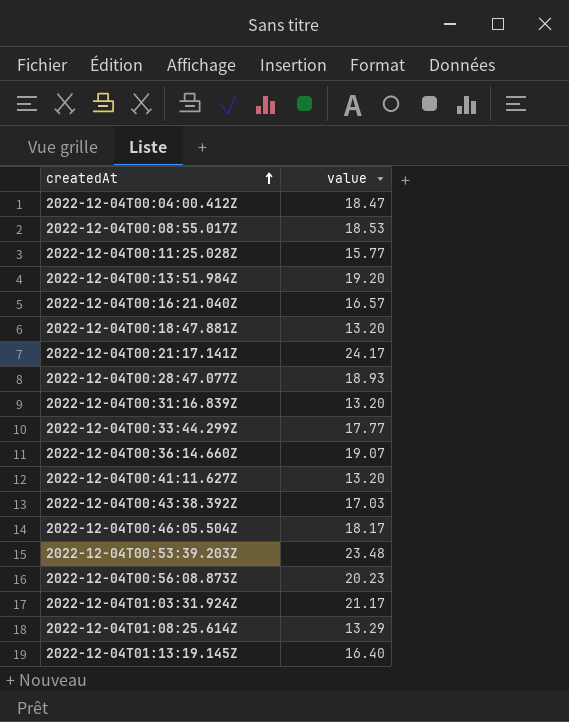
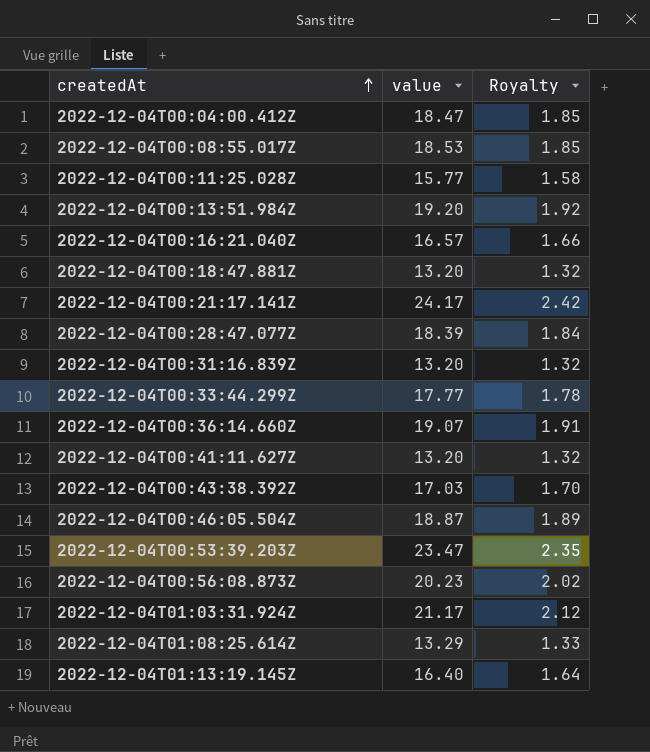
column Royalty | formula: none -> [value] * 0.1
2022-12-04T00:28:47.077Z | value: 18.93 -> 18.39
2022-12-04T00:46:05.504Z | value: 18.17 -> 18.87
2022-12-04T00:53:39.203Z | value: 23.48 -> 23.47

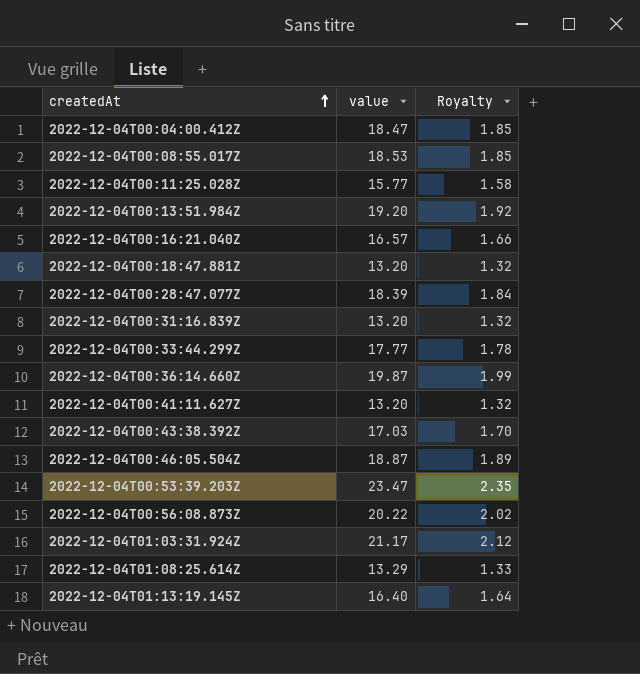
row 2022-12-04T00:21:17.141Z: 24.17 | 2.42 -> none
2022-12-04T00:36:14.660Z | value: 19.07 -> 19.87
2022-12-04T00:36:14.660Z | Royalty: 1.91 -> 1.99
2022-12-04T00:56:08.873Z | value: 20.23 -> 20.22

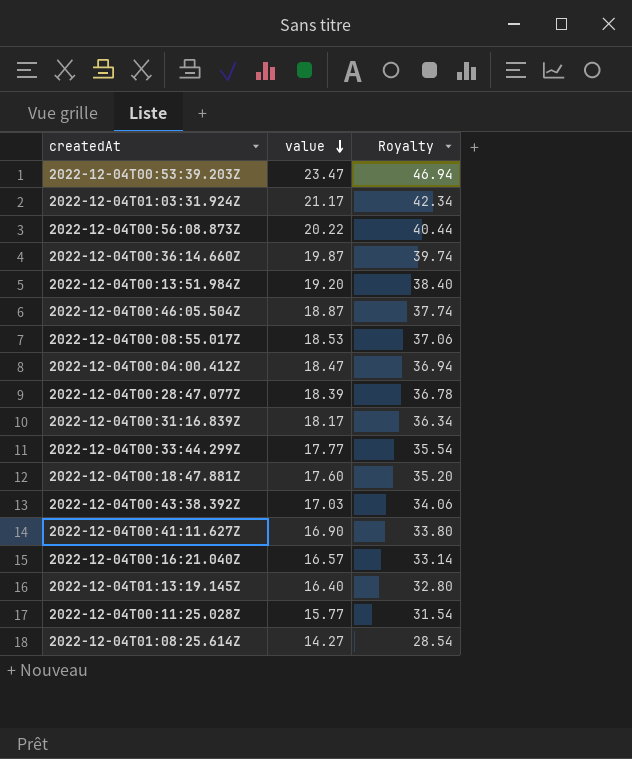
row order: createdAt ascending -> value descending
column Royalty | formula: [value] * 0.1 -> [value] * 2
2022-12-04T00:31:16.839Z | value: 13.20 -> 18.17
2022-12-04T00:18:47.881Z | value: 13.20 -> 17.60
2022-12-04T00:41:11.627Z | value: 13.20 -> 16.90
2022-12-04T01:08:25.614Z | value: 13.29 -> 14.27

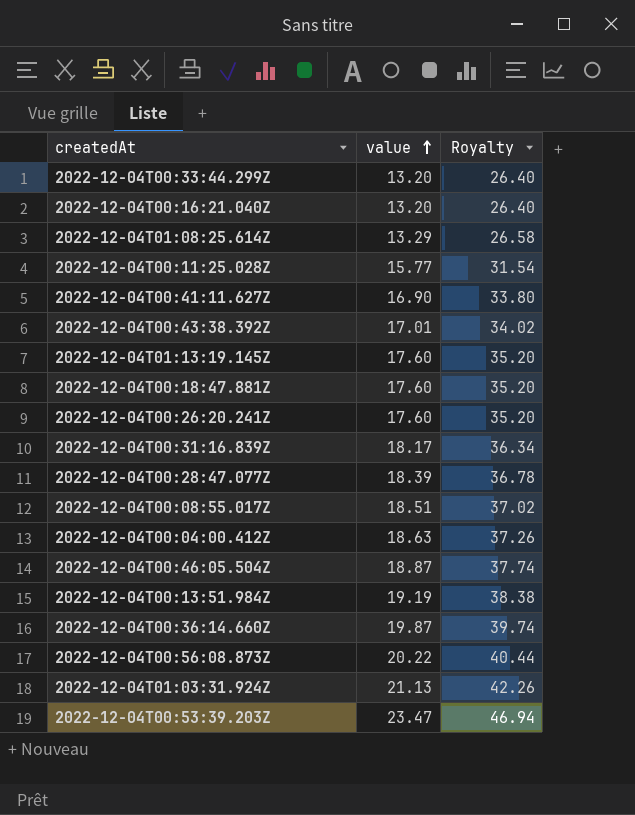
row order: value descending -> value ascending
2022-12-04T00:33:44.299Z | value: 17.77 -> 13.20
2022-12-04T00:33:44.299Z | Royalty: 35.54 -> 26.40
2022-12-04T00:16:21.040Z | value: 16.57 -> 13.20
2022-12-04T00:16:21.040Z | Royalty: 33.14 -> 26.40
2022-12-04T01:08:25.614Z | value: 14.27 -> 13.29
2022-12-04T01:08:25.614Z | Royalty: 28.54 -> 26.58
2022-12-04T00:43:38.392Z | value: 17.03 -> 17.01
2022-12-04T00:43:38.392Z | Royalty: 34.06 -> 34.02
2022-12-04T01:13:19.145Z | value: 16.40 -> 17.60
2022-12-04T01:13:19.145Z | Royalty: 32.80 -> 35.20
row 2022-12-04T00:26:20.241Z: none -> 17.60 | 35.20
2022-12-04T00:08:55.017Z | value: 18.53 -> 18.51
2022-12-04T00:08:55.017Z | Royalty: 37.06 -> 37.02
2022-12-04T00:04:00.412Z | value: 18.47 -> 18.63
2022-12-04T00:04:00.412Z | Royalty: 36.94 -> 37.26
2022-12-04T00:13:51.984Z | value: 19.20 -> 19.19
2022-12-04T00:13:51.984Z | Royalty: 38.40 -> 38.38
2022-12-04T01:03:31.924Z | value: 21.17 -> 21.13
2022-12-04T01:03:31.924Z | Royalty: 42.34 -> 42.26

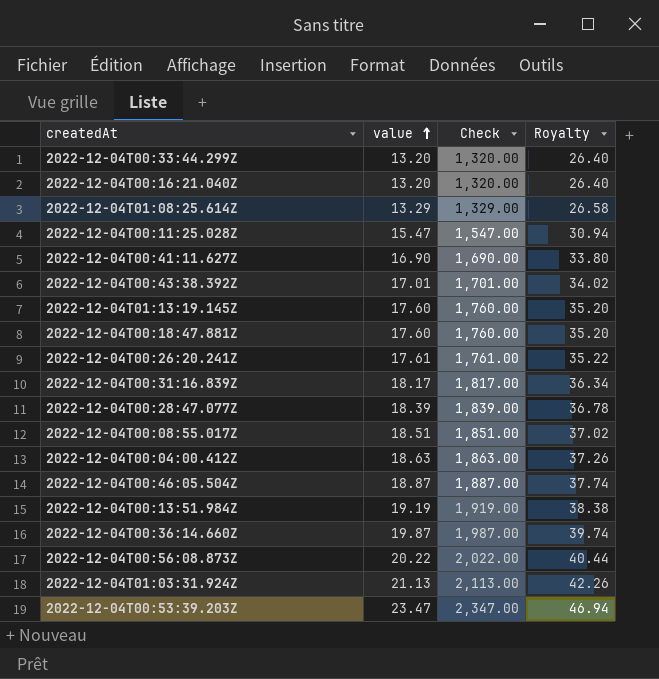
column Check | formula: none -> [value] * 100
2022-12-04T00:11:25.028Z | value: 15.77 -> 15.47
2022-12-04T00:11:25.028Z | Royalty: 31.54 -> 30.94
2022-12-04T00:26:20.241Z | value: 17.60 -> 17.61
2022-12-04T00:26:20.241Z | Royalty: 35.20 -> 35.22

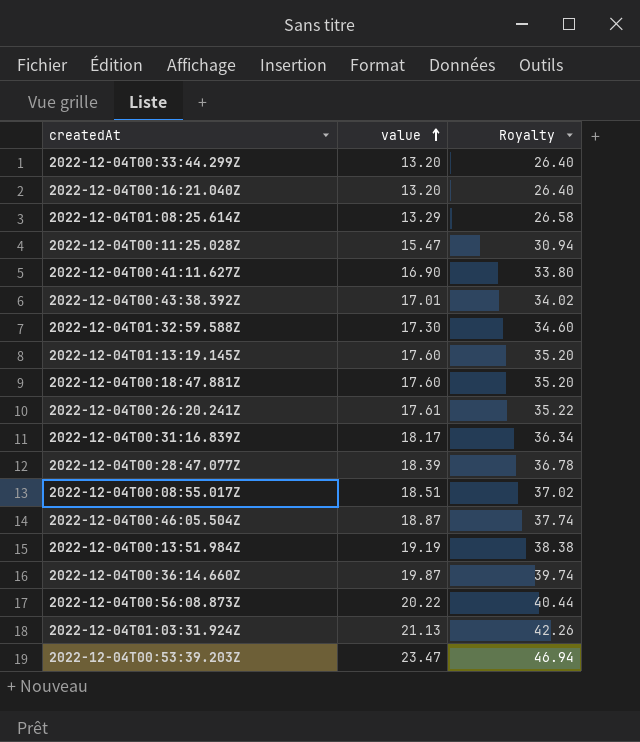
column Check | formula: [value] * 100 -> none
row 2022-12-04T00:04:00.412Z: 18.63 | 1,863.00 | 37.26 -> none
row 2022-12-04T01:32:59.588Z: none -> 17.30 | 34.60

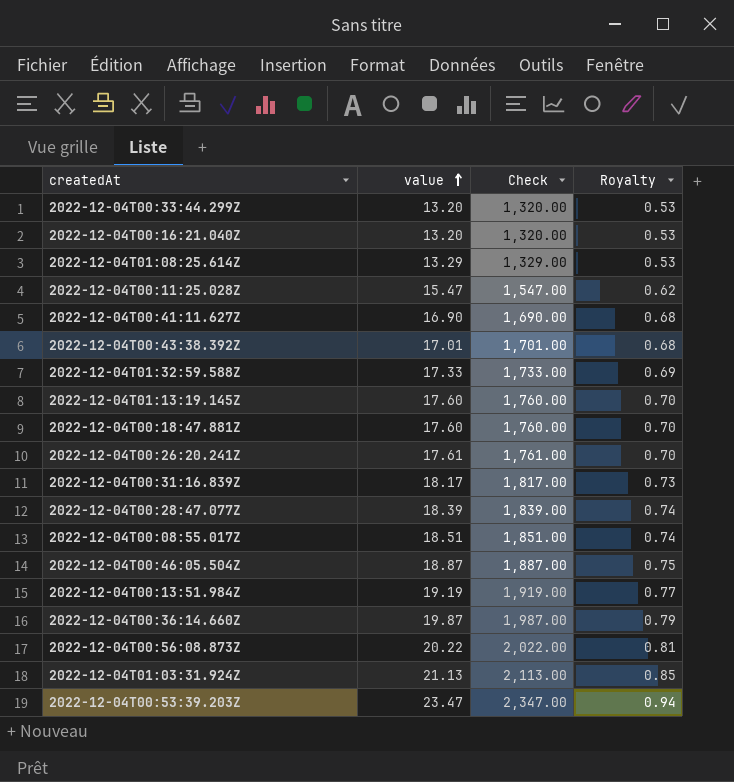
column Check | formula: none -> [value] * 100
column Royalty | formula: [value] * 2 -> [value] * 0.04
2022-12-04T01:32:59.588Z | value: 17.30 -> 17.33

